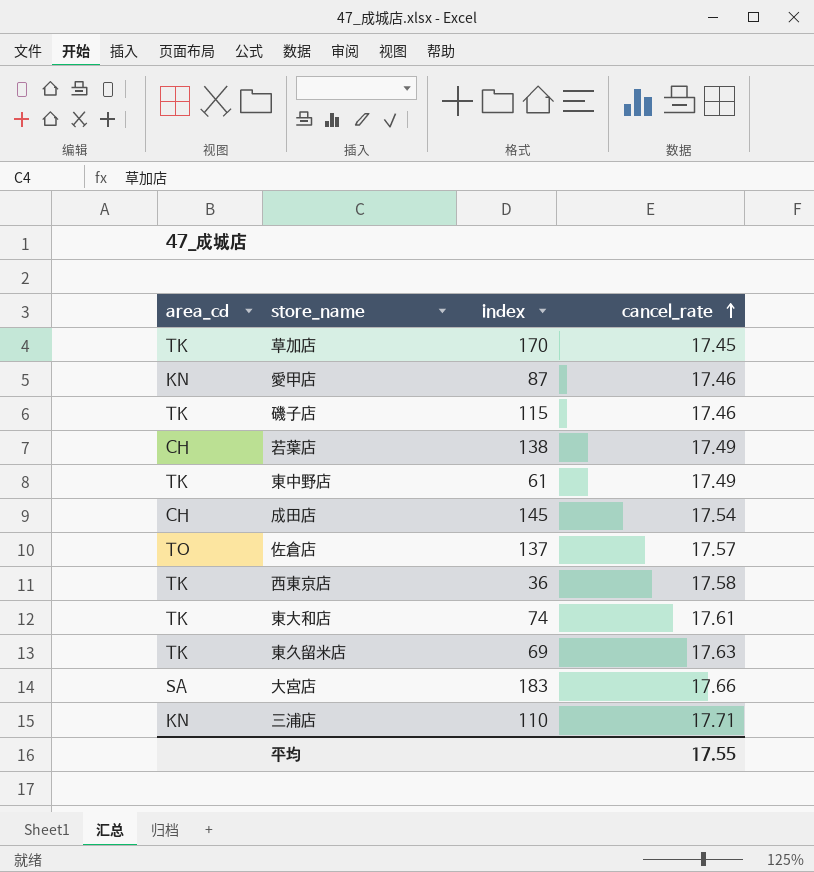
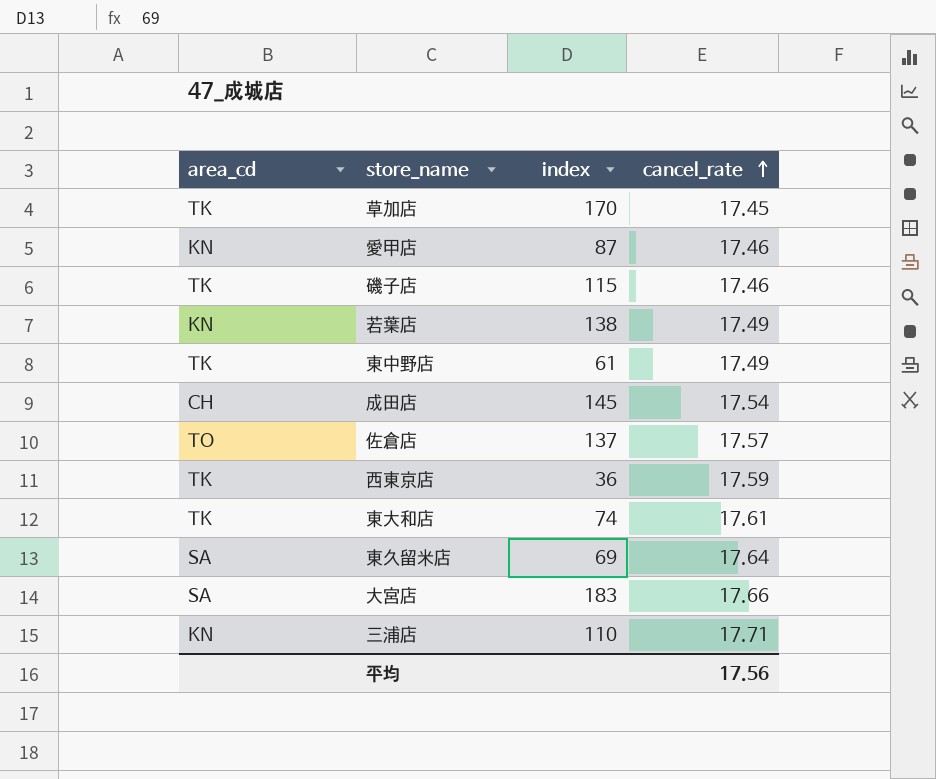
若葉店 | area_cd: CH -> KN
西東京店 | cancel_rate: 17.58 -> 17.59
東久留米店 | area_cd: TK -> SA
東久留米店 | cancel_rate: 17.63 -> 17.64
平均 | cancel_rate: 17.55 -> 17.56

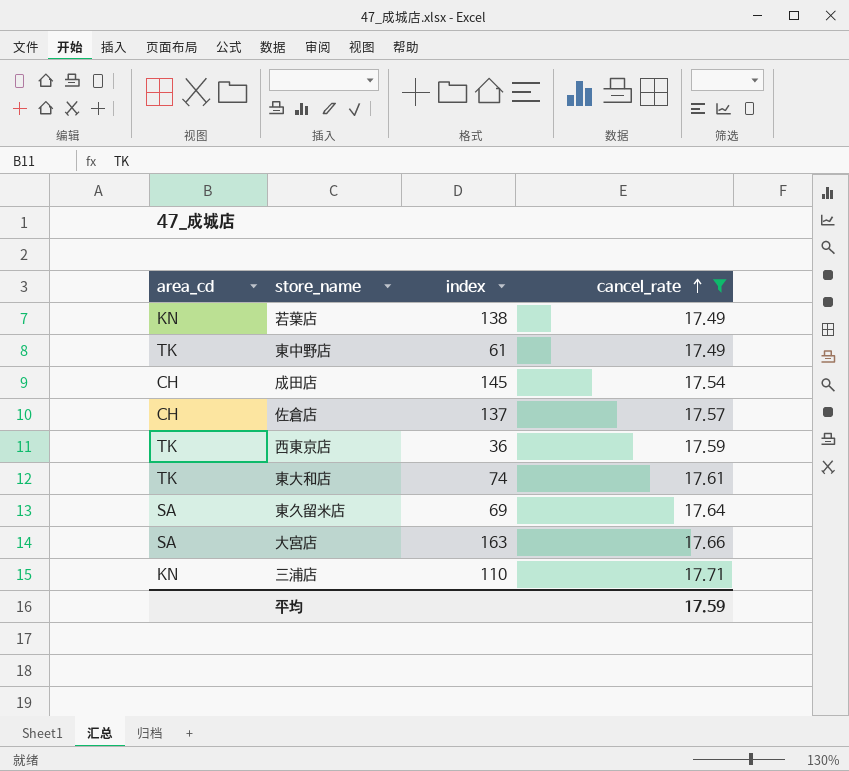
filter: none -> cancel_rate >= 17.49
佐倉店 | area_cd: TO -> CH
大宮店 | index: 183 -> 163
平均 | cancel_rate: 17.56 -> 17.59

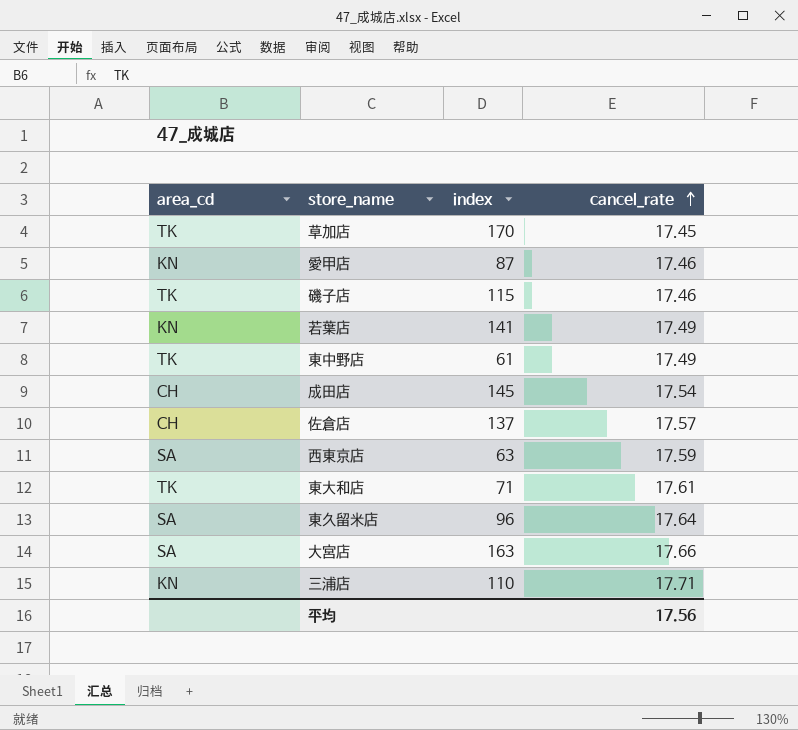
filter: cancel_rate >= 17.49 -> none
若葉店 | index: 138 -> 141
西東京店 | area_cd: TK -> SA
西東京店 | index: 36 -> 63
東大和店 | index: 74 -> 71
東久留米店 | index: 69 -> 96
平均 | cancel_rate: 17.59 -> 17.56

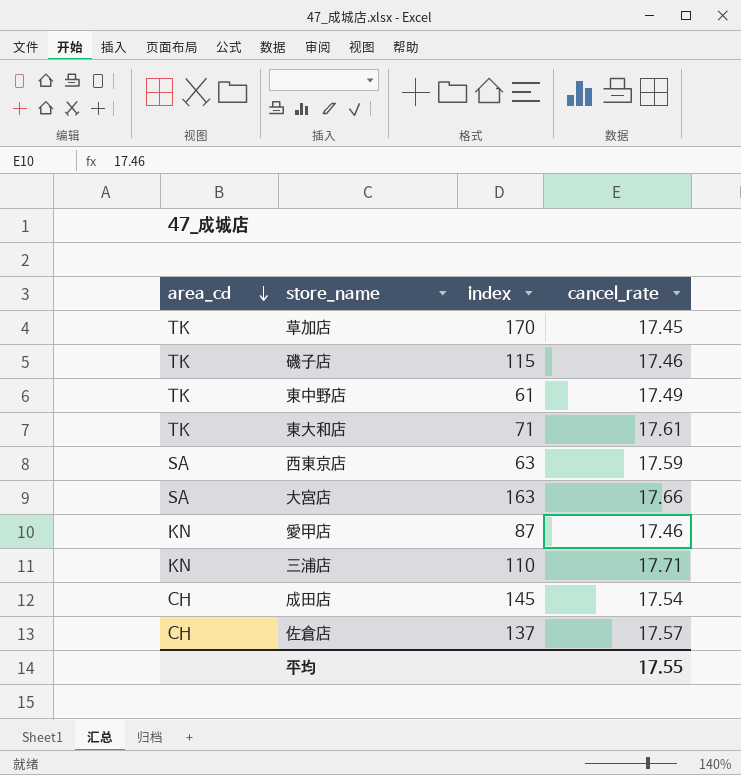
row order: cancel_rate ascending -> area_cd descending
row 若葉店: KN | 141 | 17.49 -> none
row 東久留米店: SA | 96 | 17.64 -> none
平均 | cancel_rate: 17.56 -> 17.55

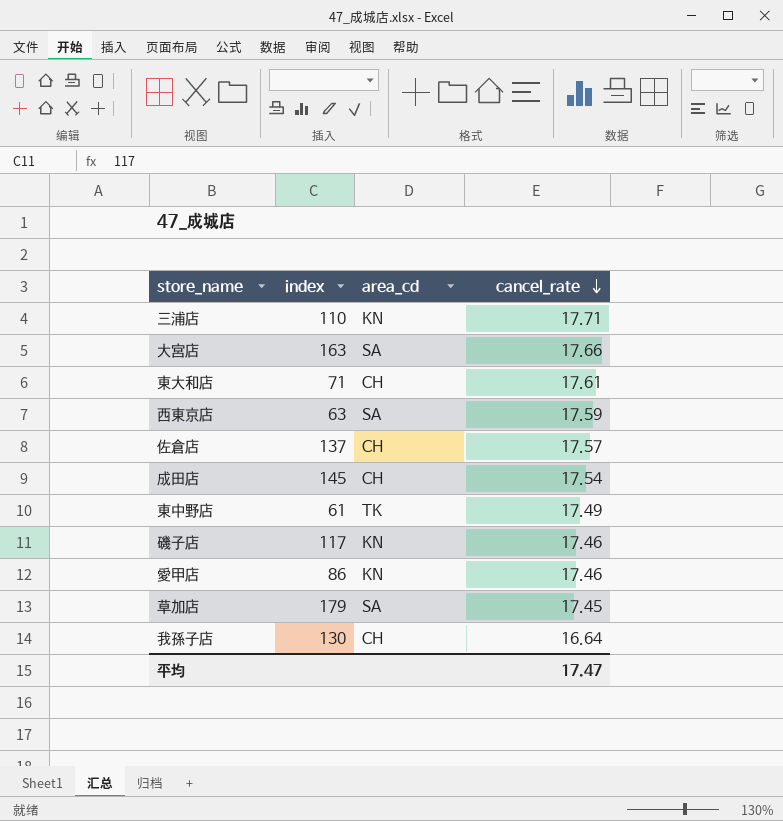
row order: area_cd descending -> cancel_rate descending
column area_cd | position: 1 -> 3
東大和店 | area_cd: TK -> CH
磯子店 | index: 115 -> 117
磯子店 | area_cd: TK -> KN
愛甲店 | index: 87 -> 86
草加店 | index: 170 -> 179
草加店 | area_cd: TK -> SA
row 我孫子店: none -> 130 | CH | 16.64
平均 | cancel_rate: 17.55 -> 17.47

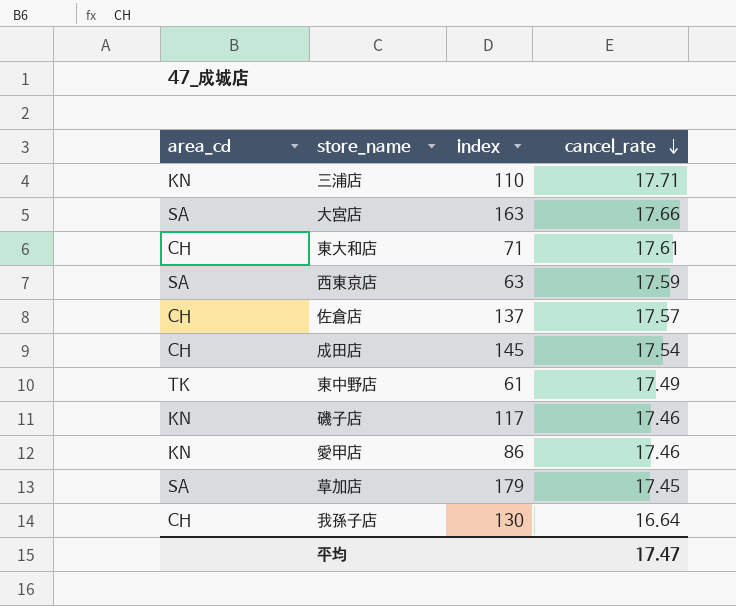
column area_cd | position: 3 -> 1

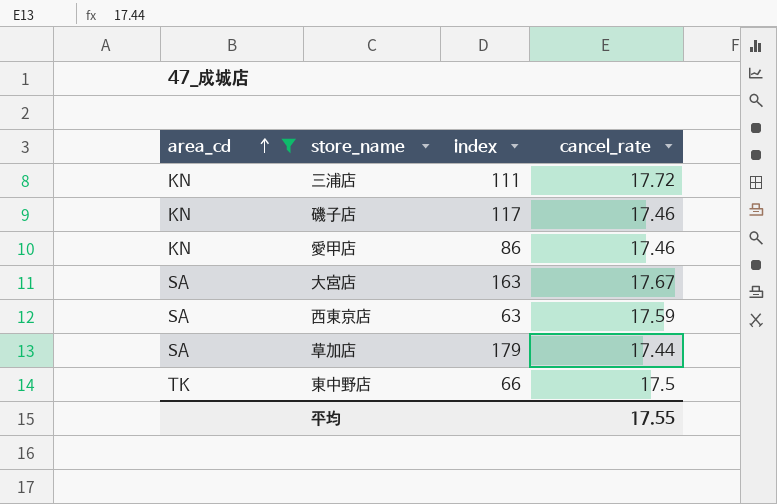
filter: none -> area_cd != CH
row order: cancel_rate descending -> area_cd ascending
三浦店 | index: 110 -> 111
三浦店 | cancel_rate: 17.71 -> 17.72
大宮店 | cancel_rate: 17.66 -> 17.67
草加店 | cancel_rate: 17.45 -> 17.44
東中野店 | index: 61 -> 66
東中野店 | cancel_rate: 17.49 -> 17.5
平均 | cancel_rate: 17.47 -> 17.55

